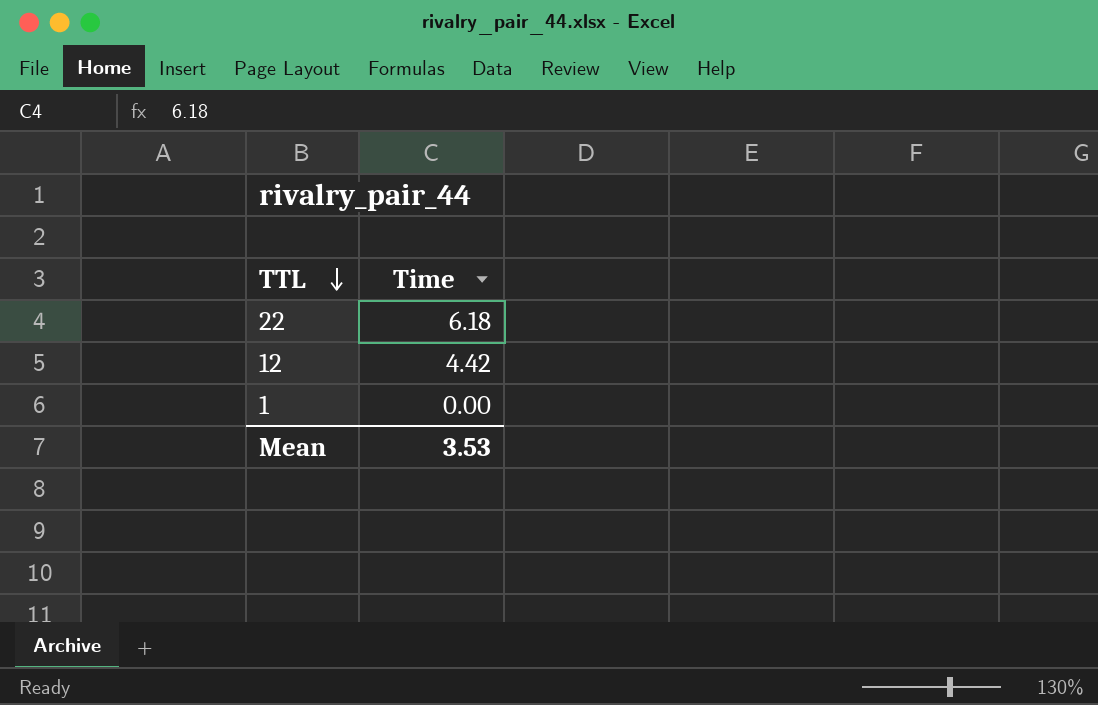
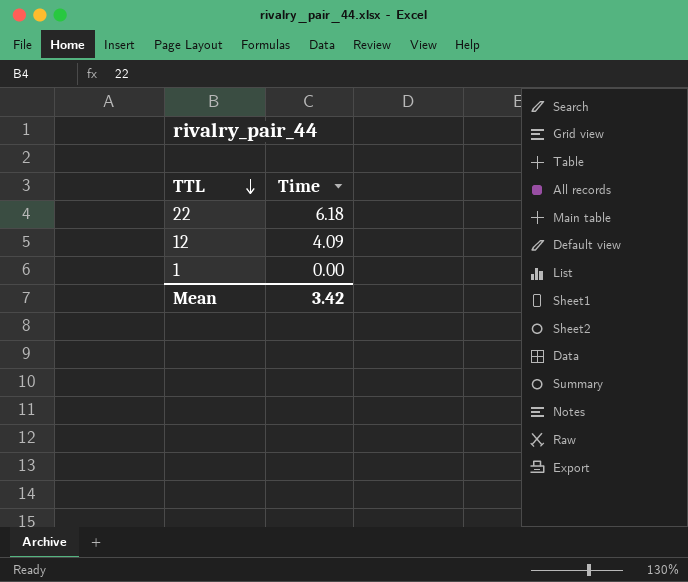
12 | Time: 4.42 -> 4.09
Mean | Time: 3.53 -> 3.42

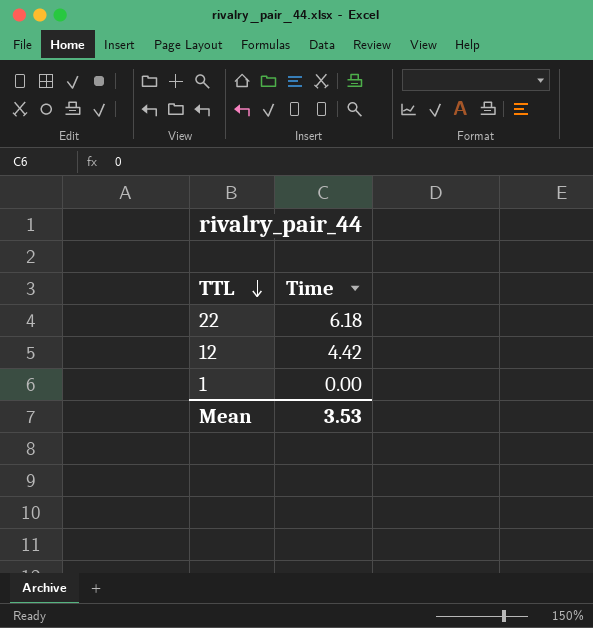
12 | Time: 4.09 -> 4.42
Mean | Time: 3.42 -> 3.53

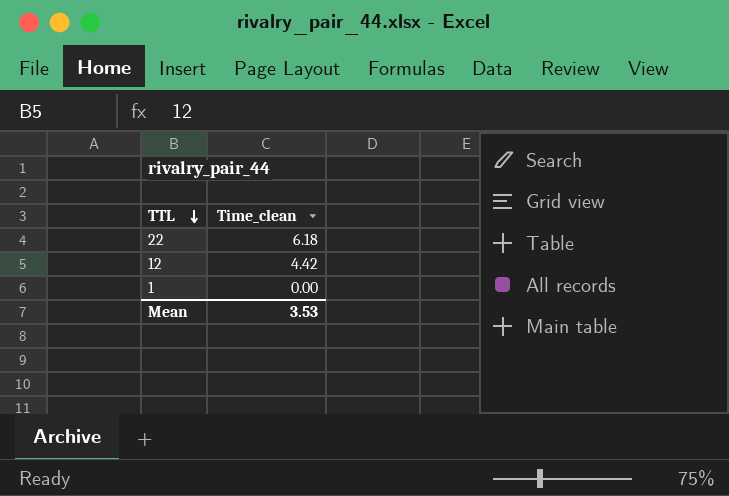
column name: Time -> Time_clean

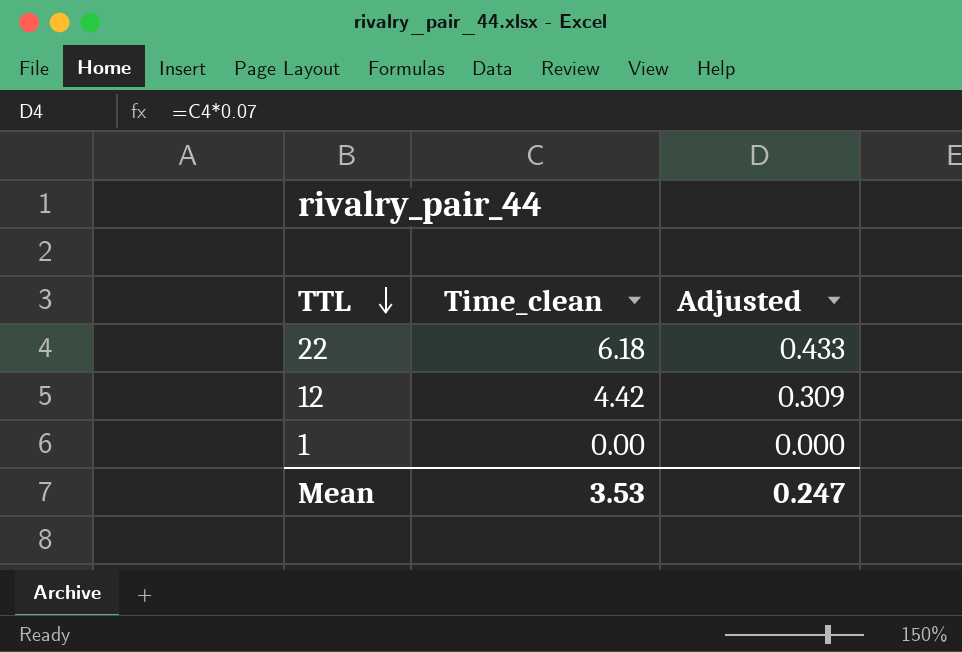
column Adjusted | formula: none -> [Time_clean] * 0.07

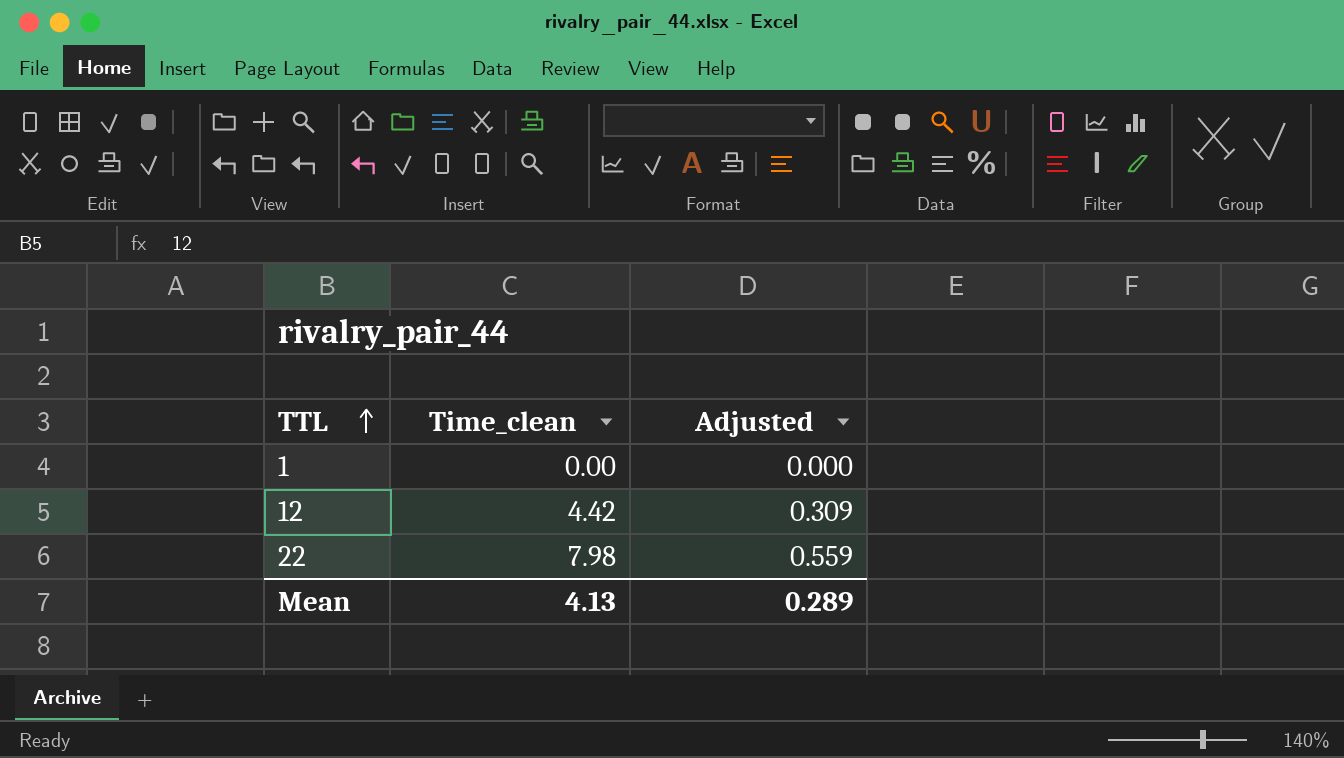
row order: TTL descending -> TTL ascending
22 | Time_clean: 6.18 -> 7.98
22 | Adjusted: 0.433 -> 0.559
Mean | Time_clean: 3.53 -> 4.13
Mean | Adjusted: 0.247 -> 0.289

